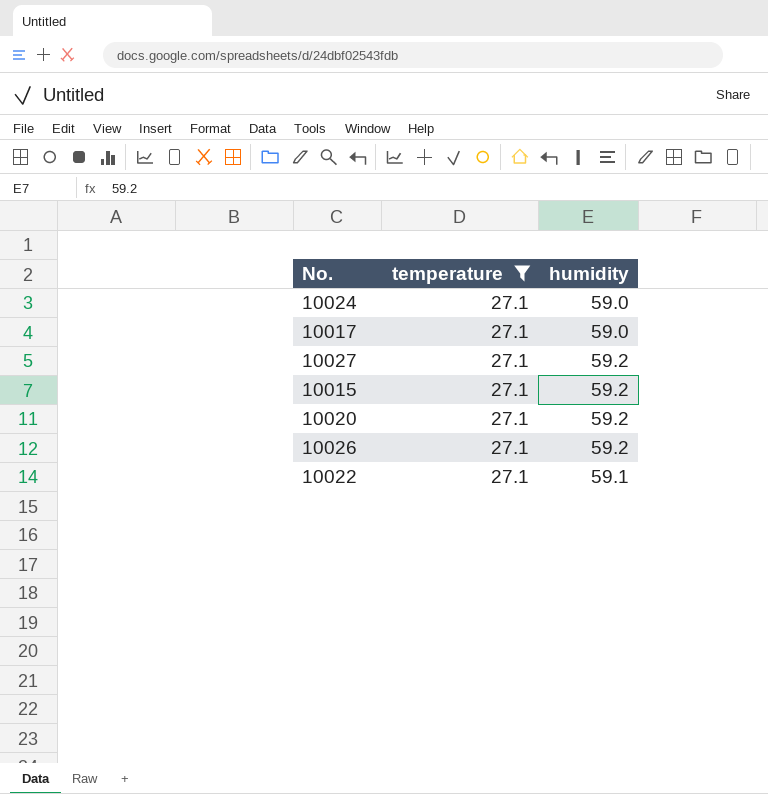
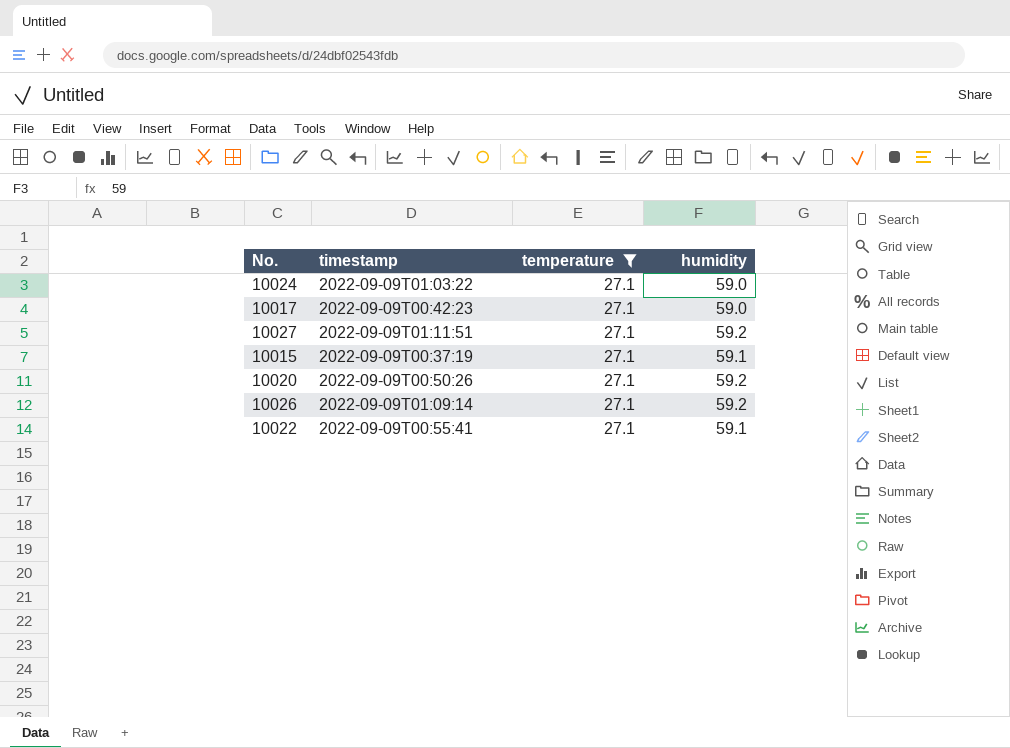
column timestamp | position: none -> 2
10015 | humidity: 59.2 -> 59.1

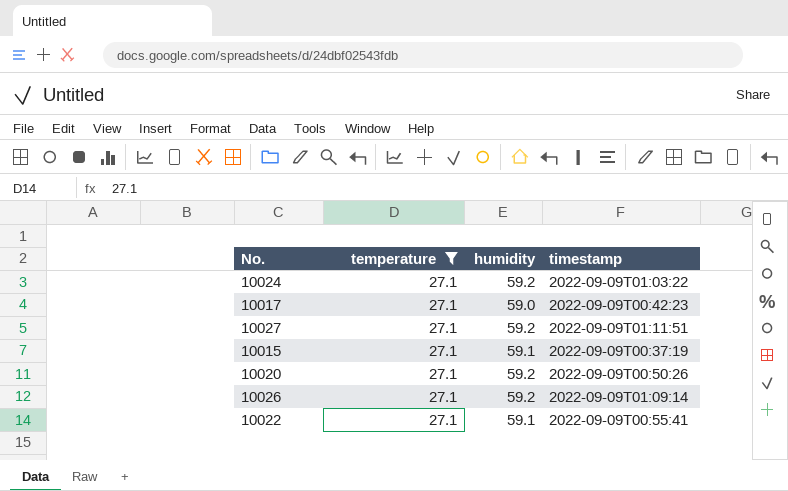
column timestamp | position: 2 -> 4
10024 | humidity: 59.0 -> 59.2

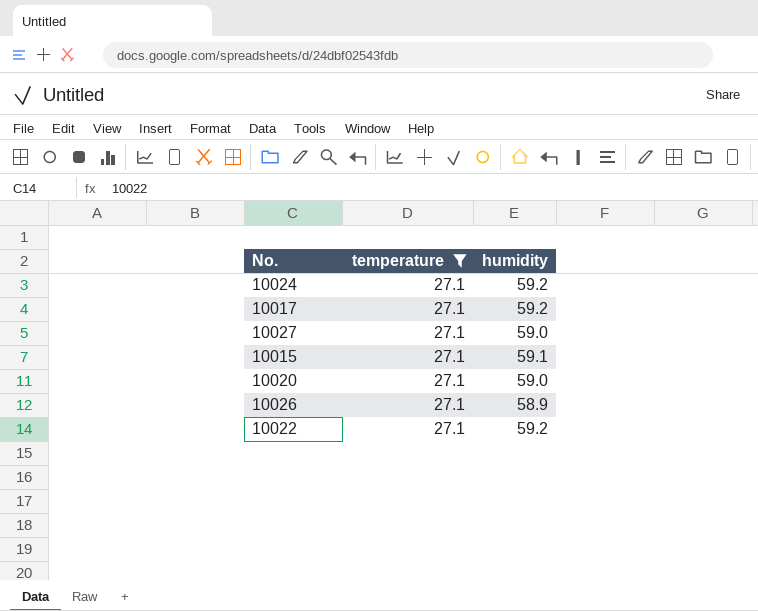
column timestamp | position: 4 -> none
10017 | humidity: 59.0 -> 59.2
10027 | humidity: 59.2 -> 59.0
10020 | humidity: 59.2 -> 59.0
10026 | humidity: 59.2 -> 58.9
10022 | humidity: 59.1 -> 59.2

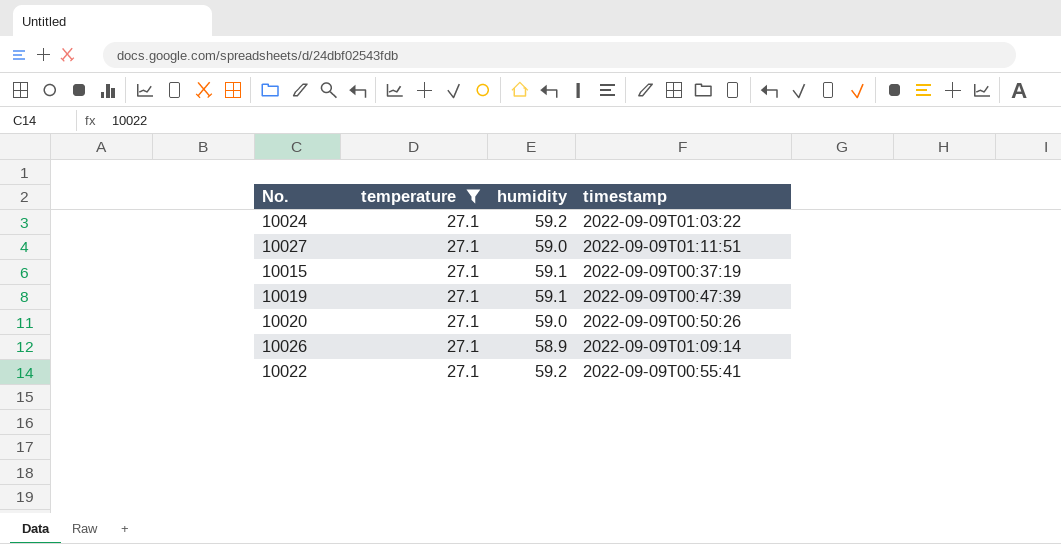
column timestamp | position: none -> 4
row 10017: 27.1 | 59.2 -> none
row 10019: none -> 27.1 | 59.1 | 2022-09-09T00:47:39

